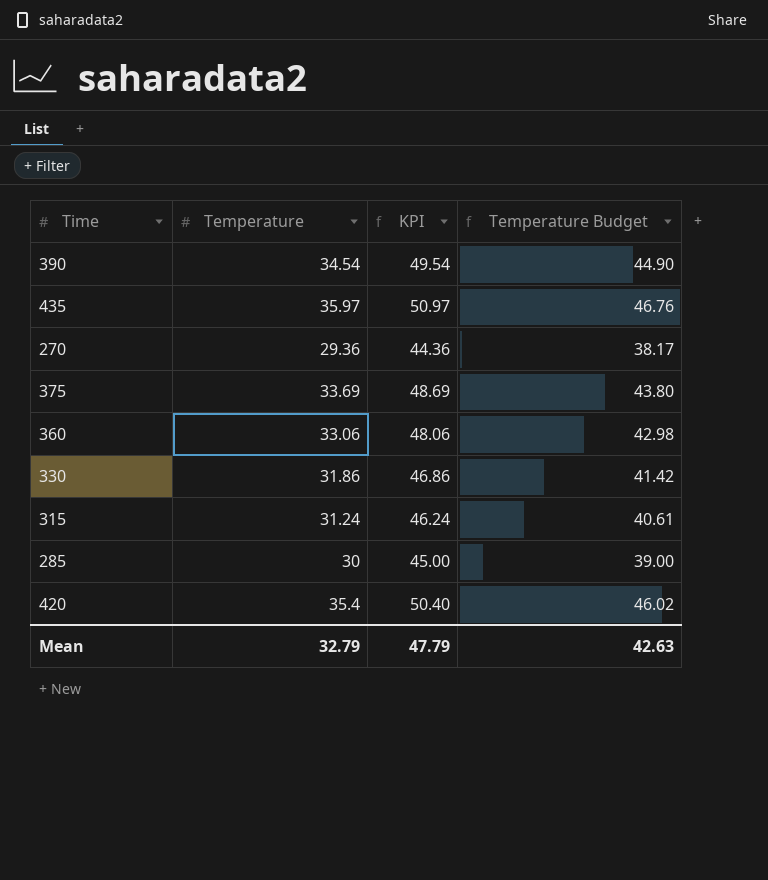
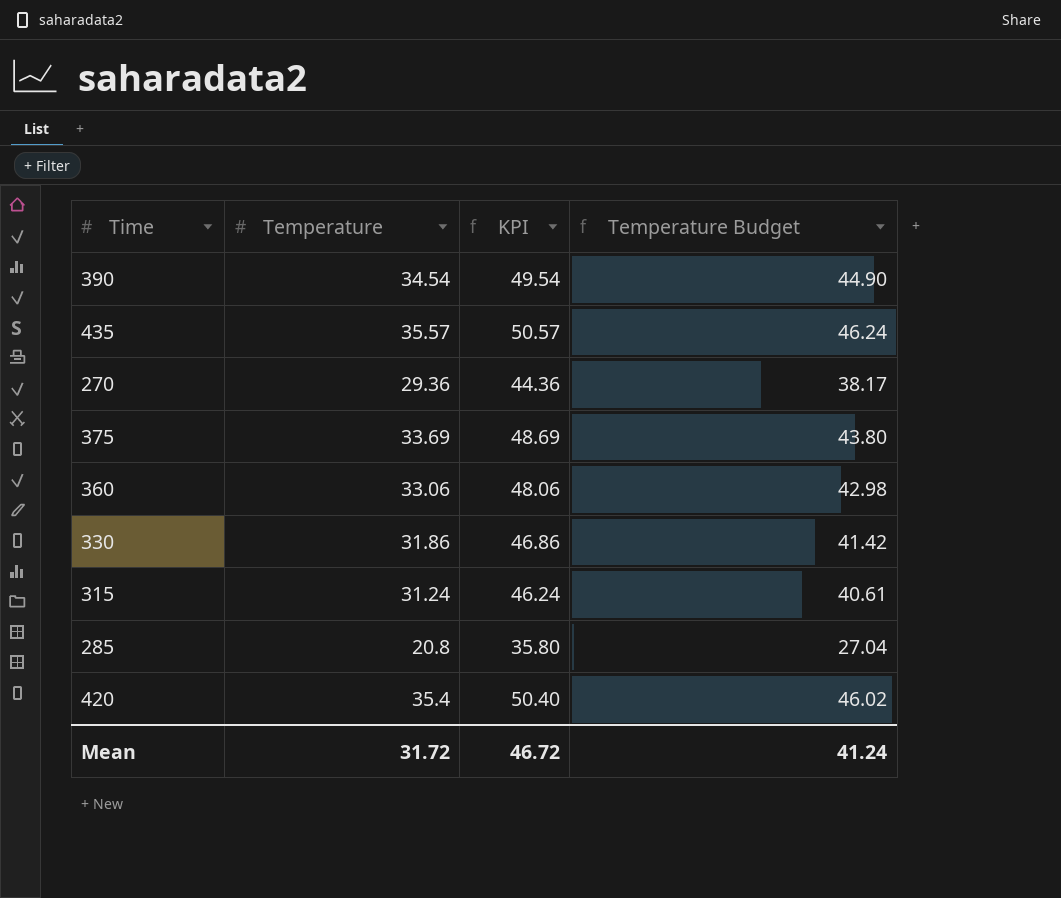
435 | Temperature: 35.97 -> 35.57
435 | KPI: 50.97 -> 50.57
435 | Temperature Budget: 46.76 -> 46.24
285 | Temperature: 30 -> 20.8
285 | KPI: 45.00 -> 35.80
285 | Temperature Budget: 39.00 -> 27.04
Mean | Temperature: 32.79 -> 31.72
Mean | KPI: 47.79 -> 46.72
Mean | Temperature Budget: 42.63 -> 41.24

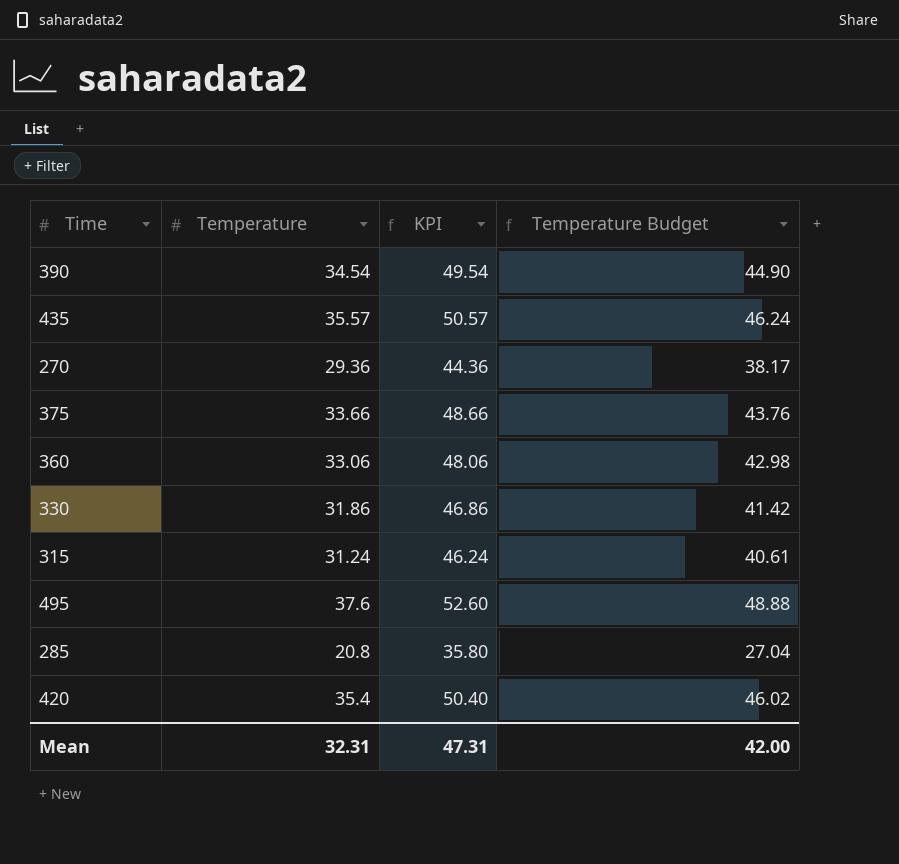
375 | Temperature: 33.69 -> 33.66
375 | KPI: 48.69 -> 48.66
375 | Temperature Budget: 43.80 -> 43.76
row 495: none -> 37.6 | 52.60 | 48.88
Mean | Temperature: 31.72 -> 32.31
Mean | KPI: 46.72 -> 47.31
Mean | Temperature Budget: 41.24 -> 42.00

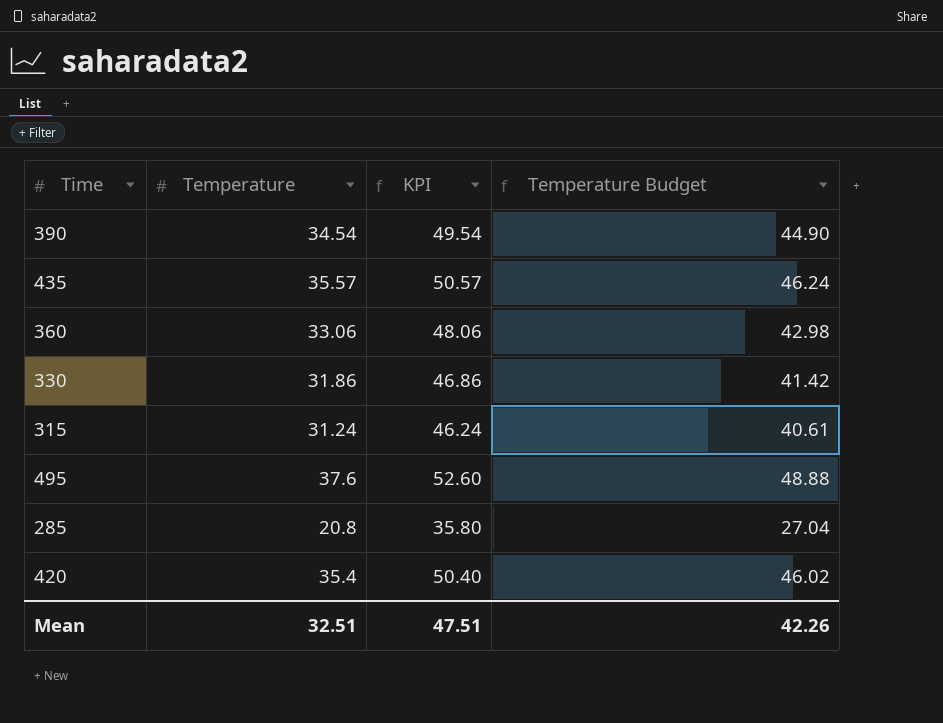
row 270: 29.36 | 44.36 | 38.17 -> none
row 375: 33.66 | 48.66 | 43.76 -> none
Mean | Temperature: 32.31 -> 32.51
Mean | KPI: 47.31 -> 47.51
Mean | Temperature Budget: 42.00 -> 42.26

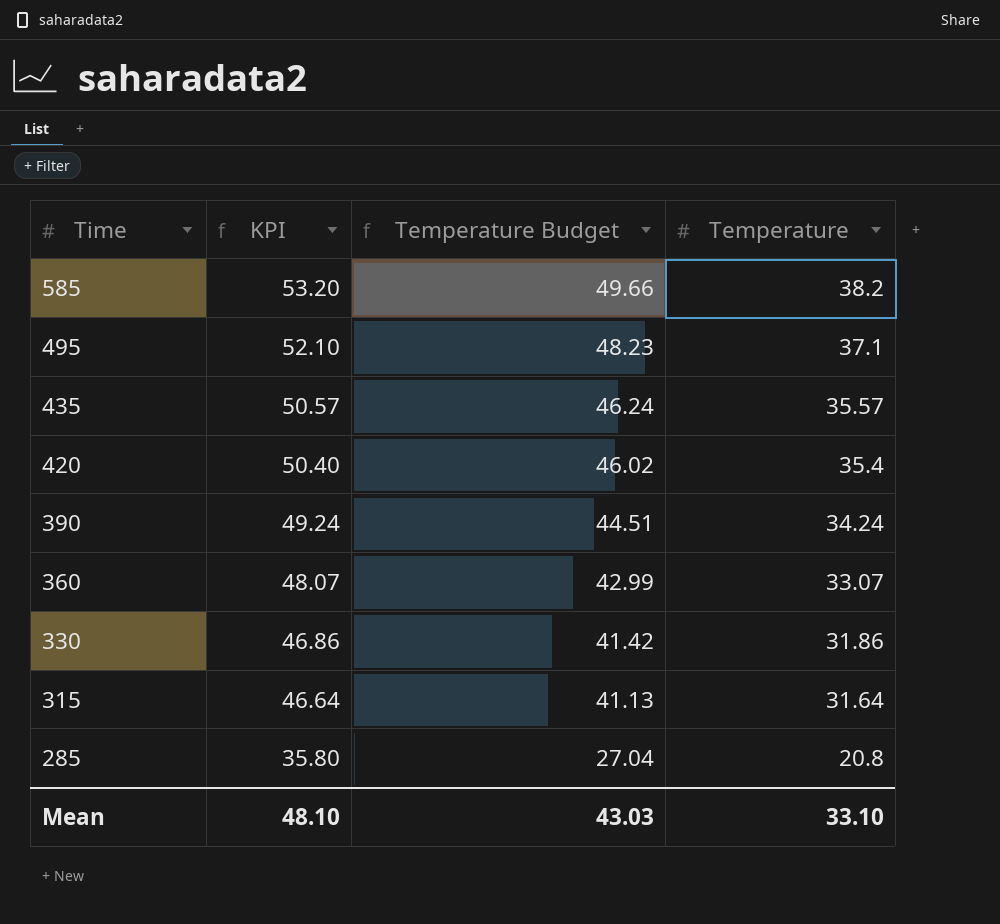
row order: none -> Time descending
column Temperature | position: 2 -> 4
row 585: none -> 53.20 | 49.66 | 38.2
495 | KPI: 52.60 -> 52.10
495 | Temperature Budget: 48.88 -> 48.23
495 | Temperature: 37.6 -> 37.1
390 | KPI: 49.54 -> 49.24
390 | Temperature Budget: 44.90 -> 44.51
390 | Temperature: 34.54 -> 34.24
360 | KPI: 48.06 -> 48.07
360 | Temperature Budget: 42.98 -> 42.99
360 | Temperature: 33.06 -> 33.07
315 | KPI: 46.24 -> 46.64
315 | Temperature Budget: 40.61 -> 41.13
315 | Temperature: 31.24 -> 31.64
Mean | KPI: 47.51 -> 48.10
Mean | Temperature Budget: 42.26 -> 43.03
Mean | Temperature: 32.51 -> 33.10

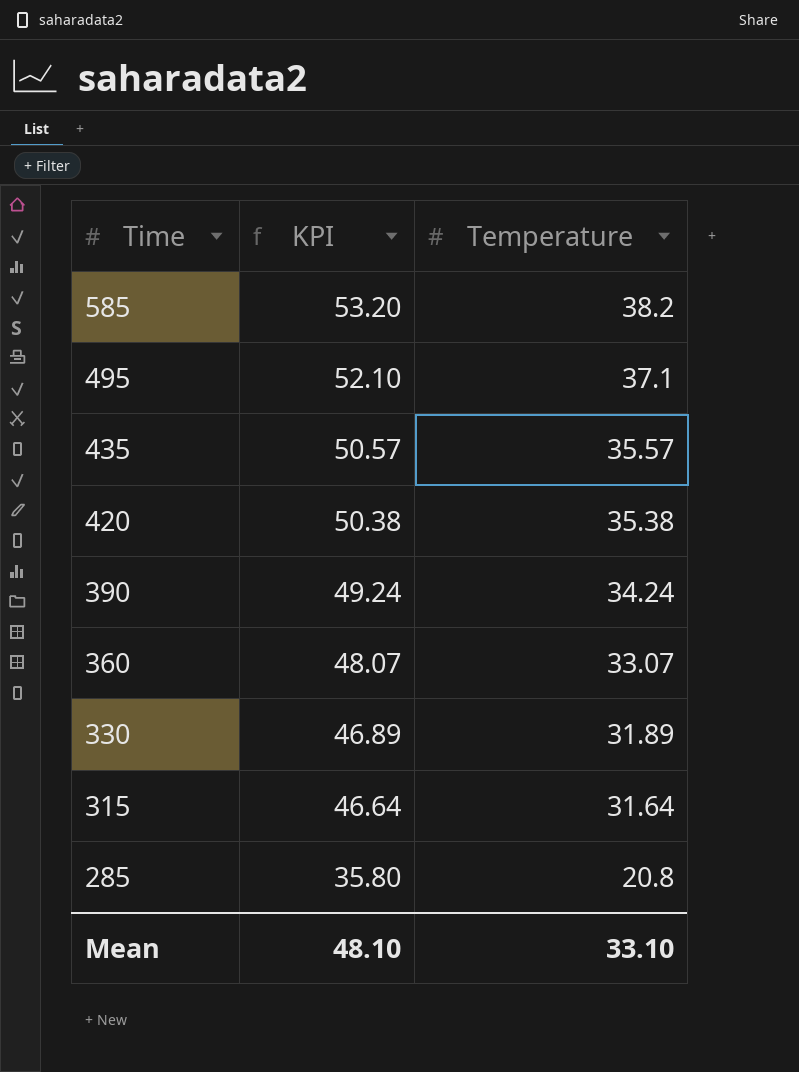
column Temperature Budget | formula: [Temperature] * 1.3 -> none
420 | KPI: 50.40 -> 50.38
420 | Temperature: 35.4 -> 35.38
330 | KPI: 46.86 -> 46.89
330 | Temperature: 31.86 -> 31.89

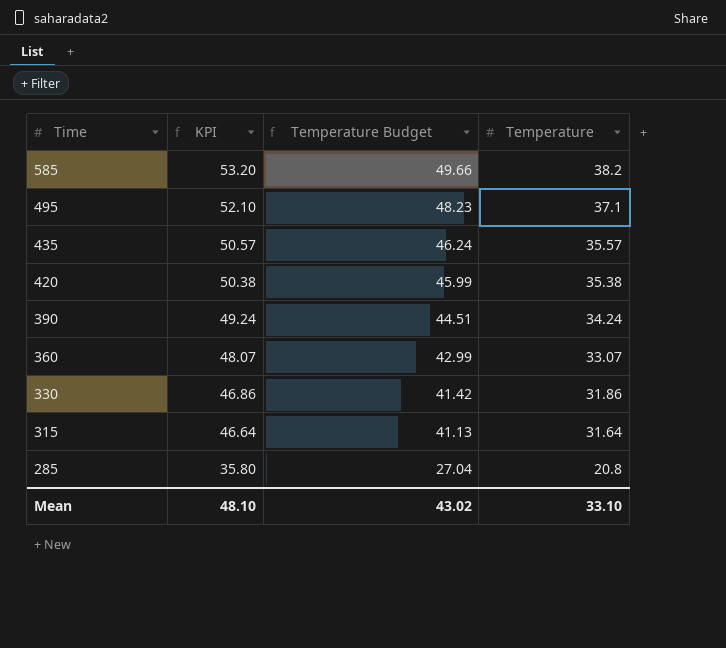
column Temperature Budget | formula: none -> [Temperature] * 1.3
330 | KPI: 46.89 -> 46.86
330 | Temperature: 31.89 -> 31.86

